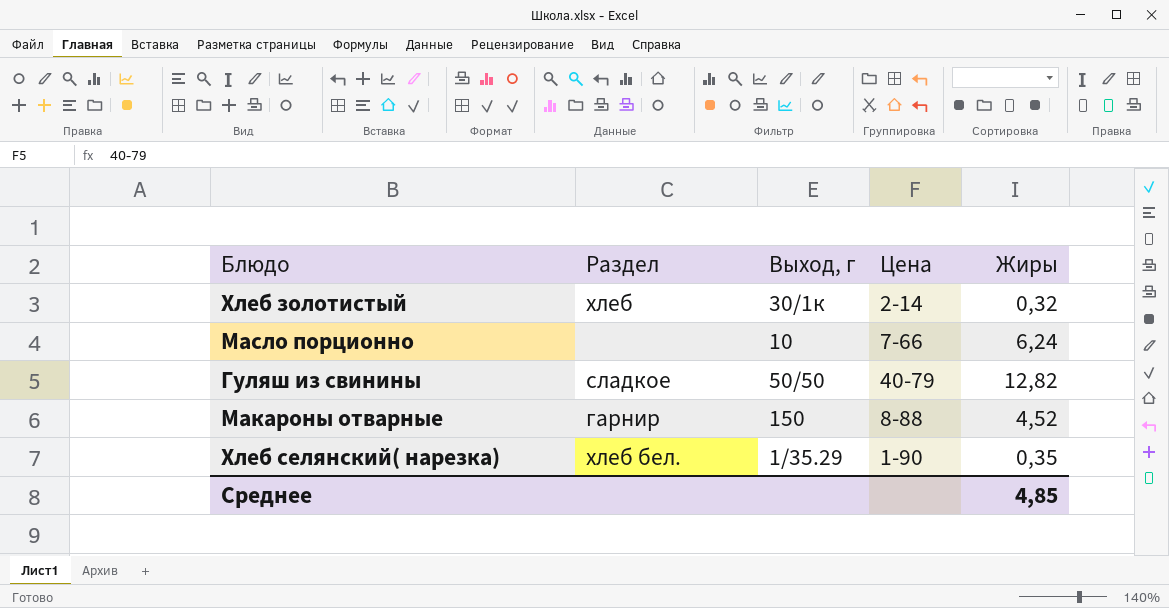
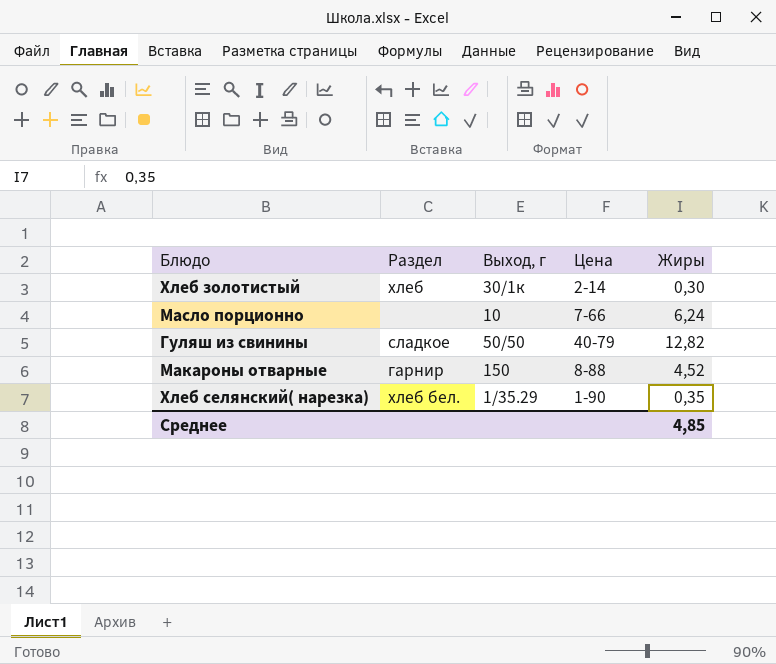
Хлеб золотистый | Жиры: 0,32 -> 0,30

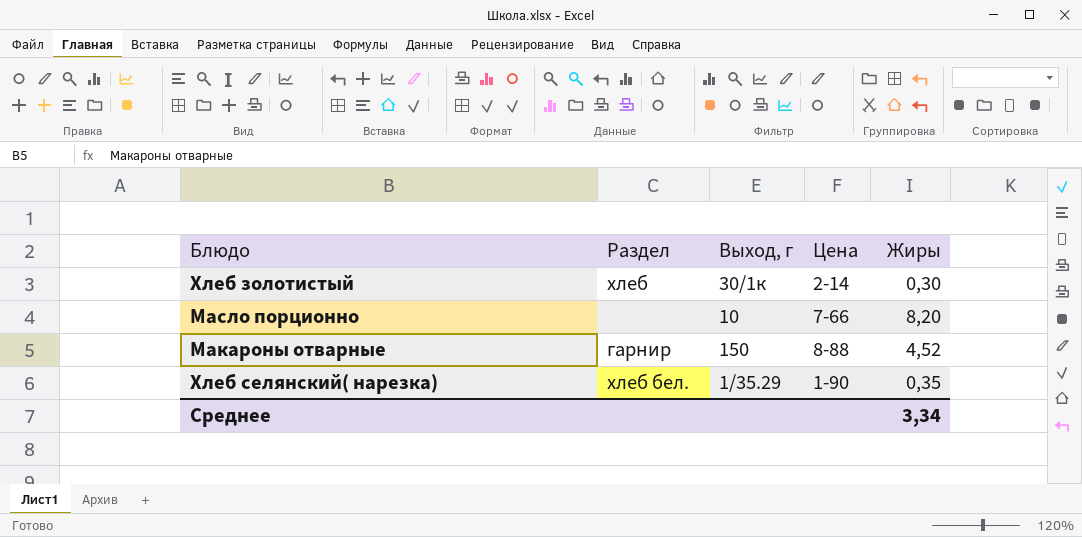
row Гуляш из свинины: сладкое | 50/50 | 40-79 | 12,82 -> none
Масло порционно | Жиры: 6,24 -> 8,20
Среднее | Жиры: 4,85 -> 3,34

